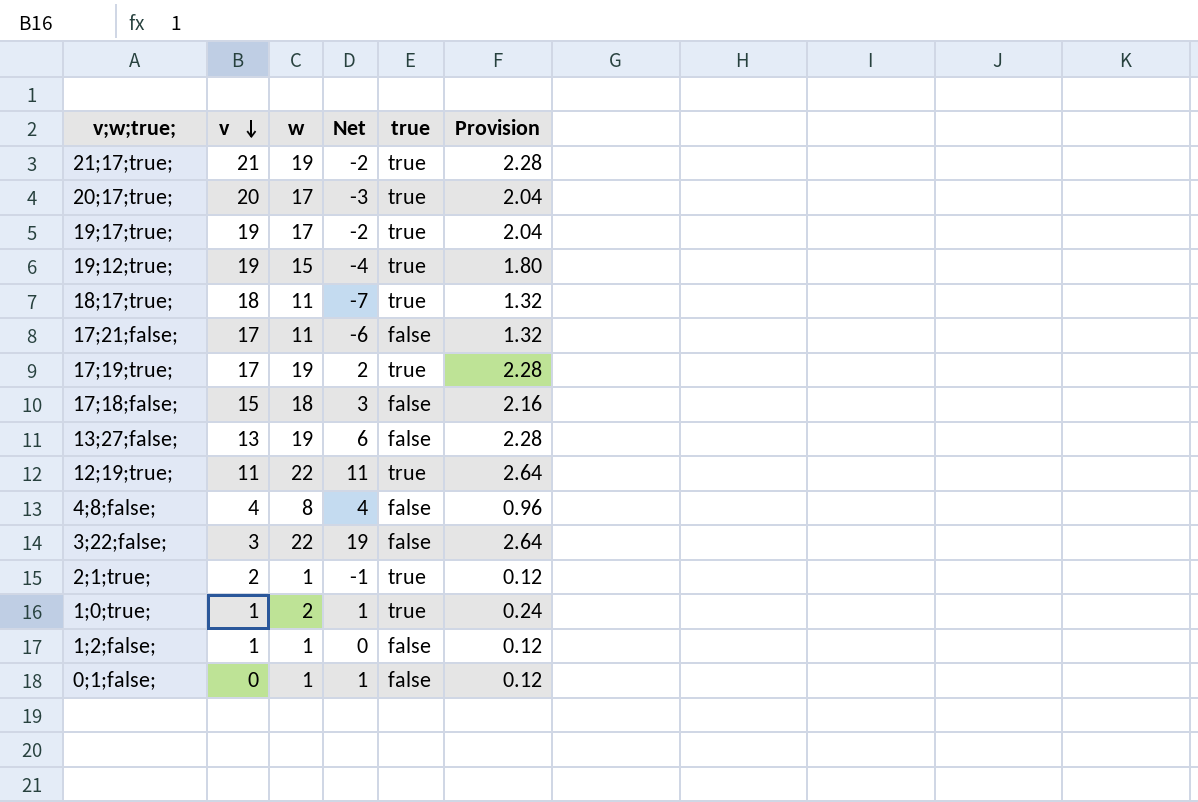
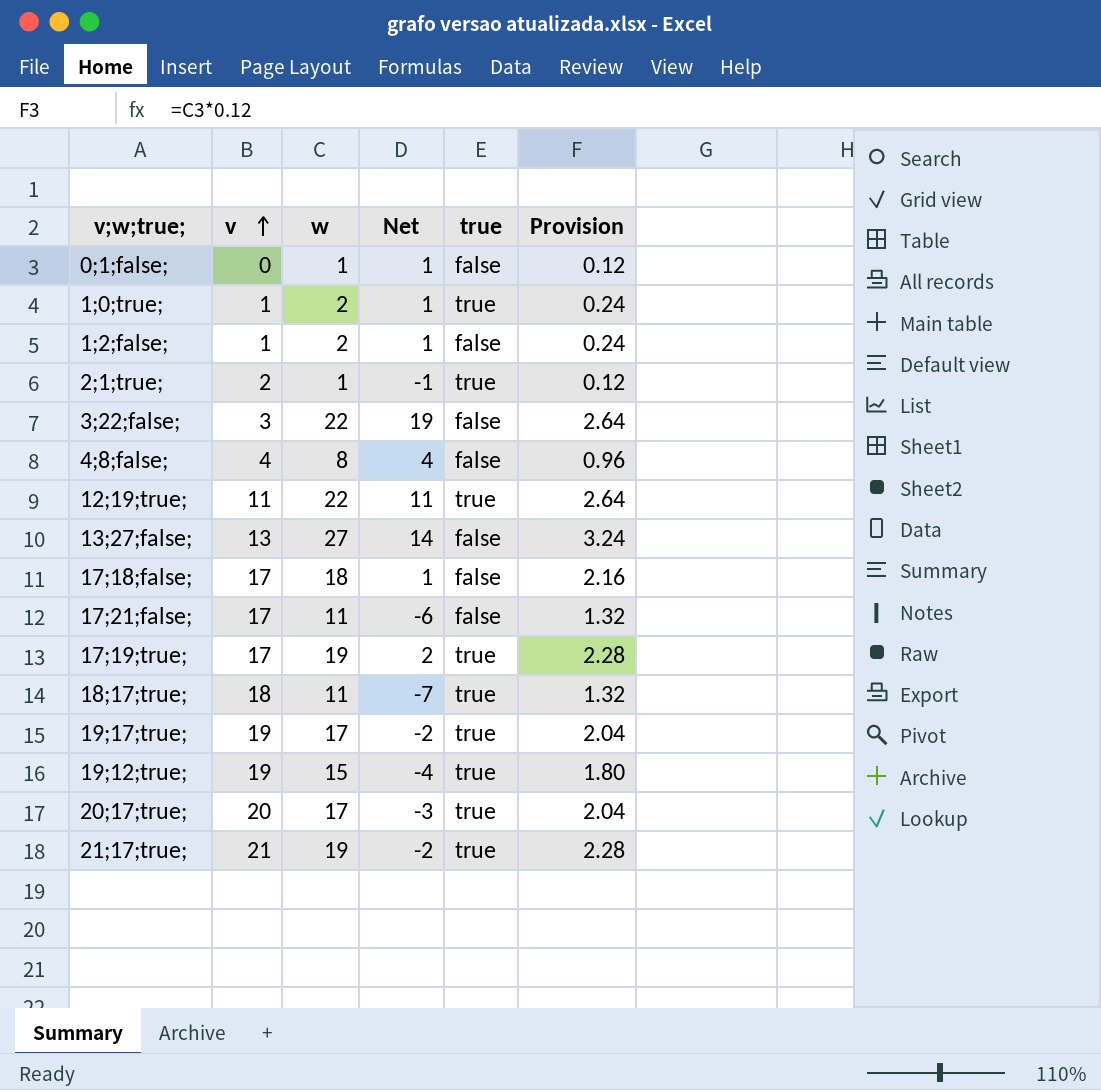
row order: v descending -> v ascending
1;2;false; | w: 1 -> 2
1;2;false; | Net: 0 -> 1
1;2;false; | Provision: 0.12 -> 0.24
13;27;false; | w: 19 -> 27
13;27;false; | Net: 6 -> 14
13;27;false; | Provision: 2.28 -> 3.24
17;18;false; | v: 15 -> 17
17;18;false; | Net: 3 -> 1

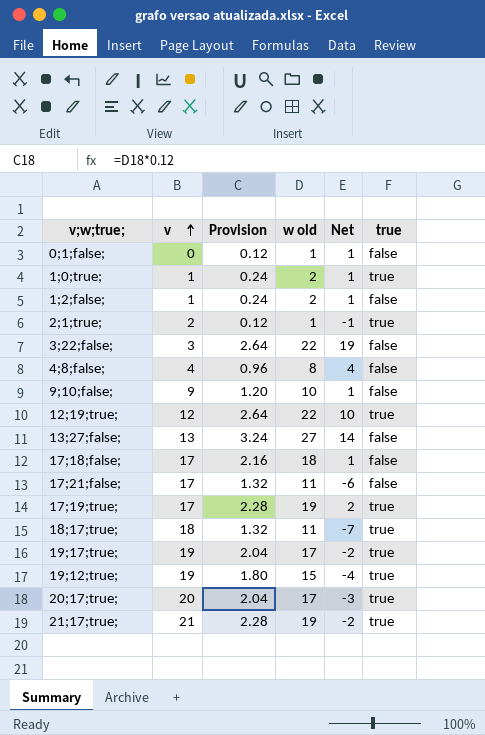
column Provision | position: 6 -> 3
column name: w -> w old
row 9;10;false;: none -> 9 | 1.20 | 10 | 1 | false
12;19;true; | v: 11 -> 12
12;19;true; | Net: 11 -> 10

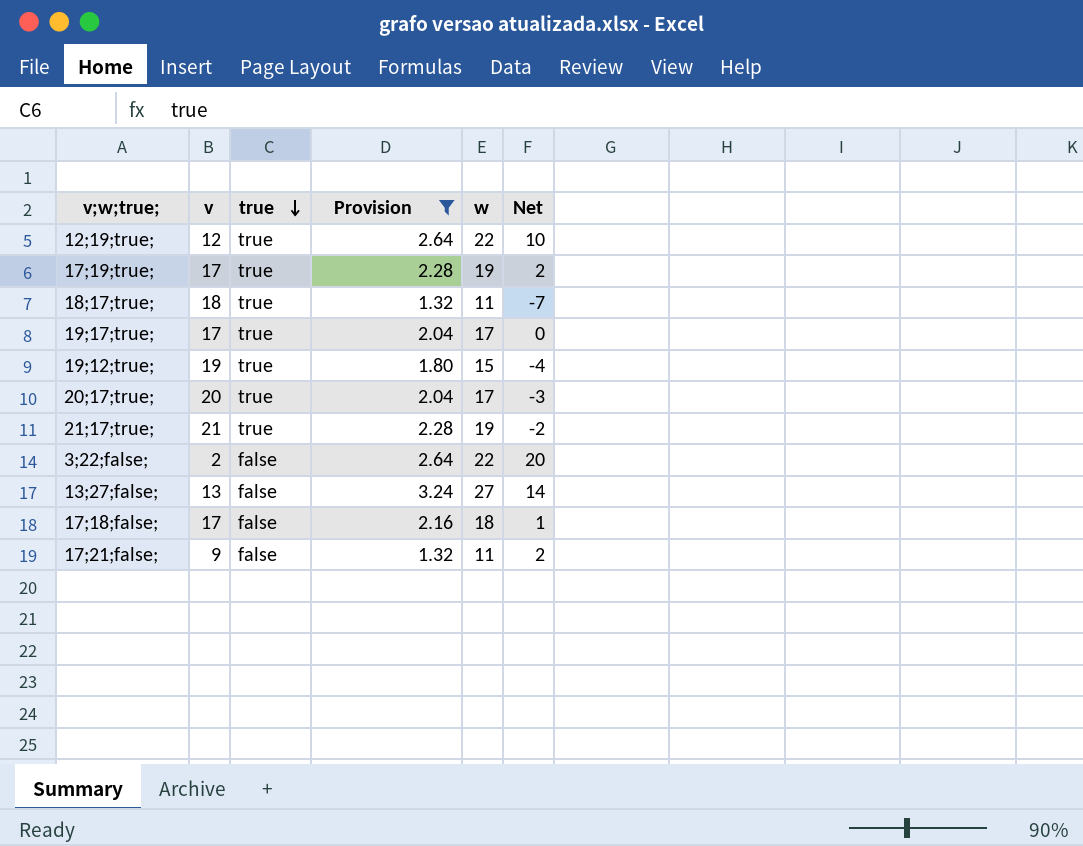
filter: none -> Provision >= 1.32
row order: v ascending -> true descending
column true | position: 6 -> 3
column name: w old -> w
19;17;true; | v: 19 -> 17
19;17;true; | Net: -2 -> 0
3;22;false; | v: 3 -> 2
3;22;false; | Net: 19 -> 20
17;21;false; | v: 17 -> 9
17;21;false; | Net: -6 -> 2

